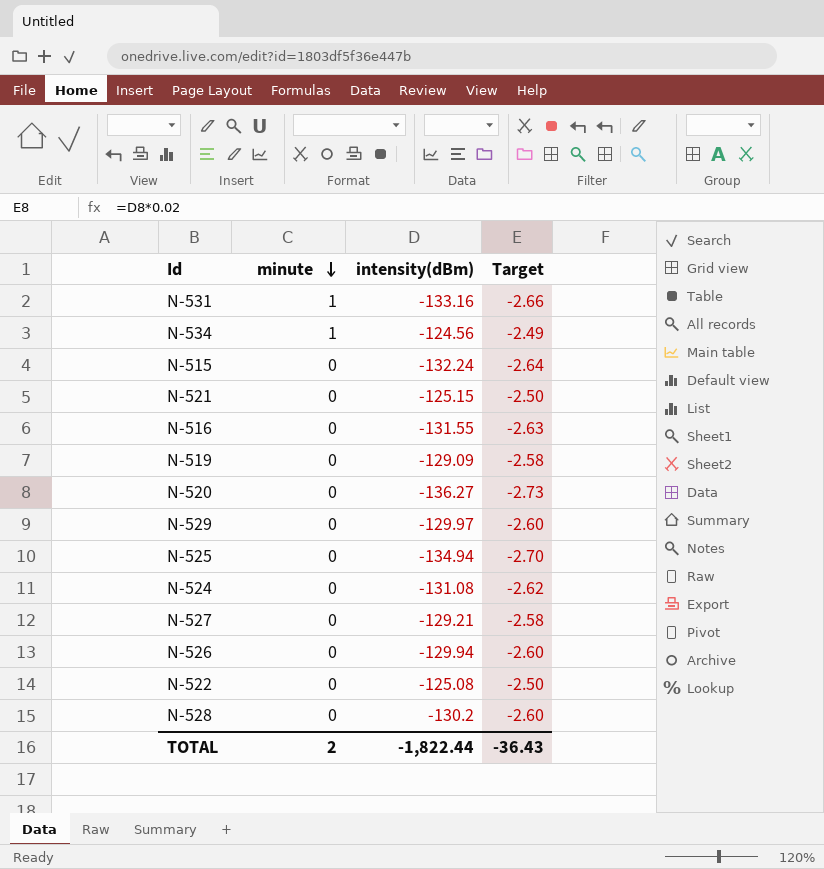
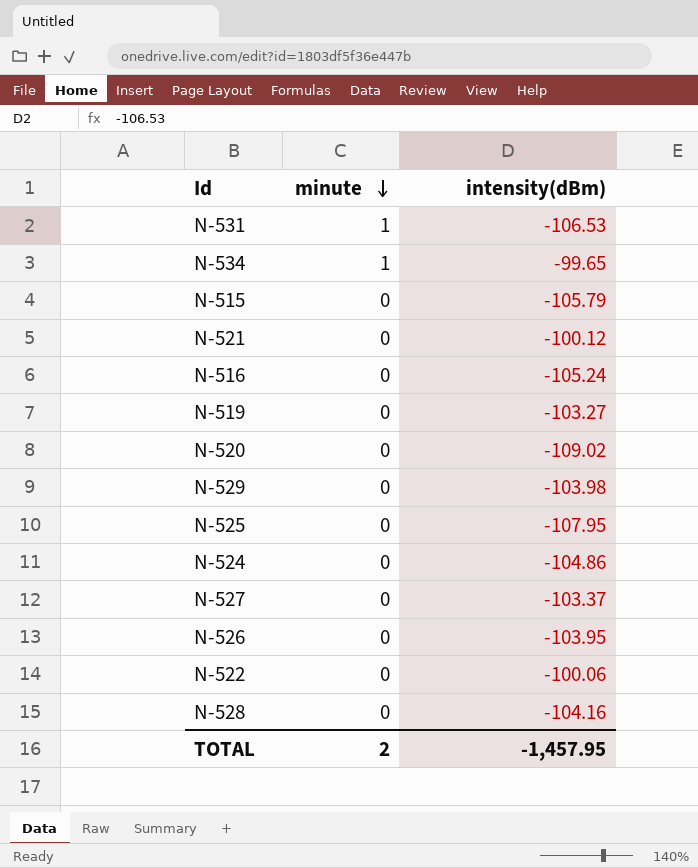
column Target | formula: [intensity(dBm)] * 0.02 -> none
N-531 | intensity(dBm): -133.16 -> -106.53
N-534 | intensity(dBm): -124.56 -> -99.65
N-515 | intensity(dBm): -132.24 -> -105.79
N-521 | intensity(dBm): -125.15 -> -100.12
N-516 | intensity(dBm): -131.55 -> -105.24
N-519 | intensity(dBm): -129.09 -> -103.27
N-520 | intensity(dBm): -136.27 -> -109.02
N-529 | intensity(dBm): -129.97 -> -103.98
N-525 | intensity(dBm): -134.94 -> -107.95
N-524 | intensity(dBm): -131.08 -> -104.86
N-527 | intensity(dBm): -129.21 -> -103.37
N-526 | intensity(dBm): -129.94 -> -103.95
N-522 | intensity(dBm): -125.08 -> -100.06
N-528 | intensity(dBm): -130.2 -> -104.16
TOTAL | intensity(dBm): -1,822.44 -> -1,457.95

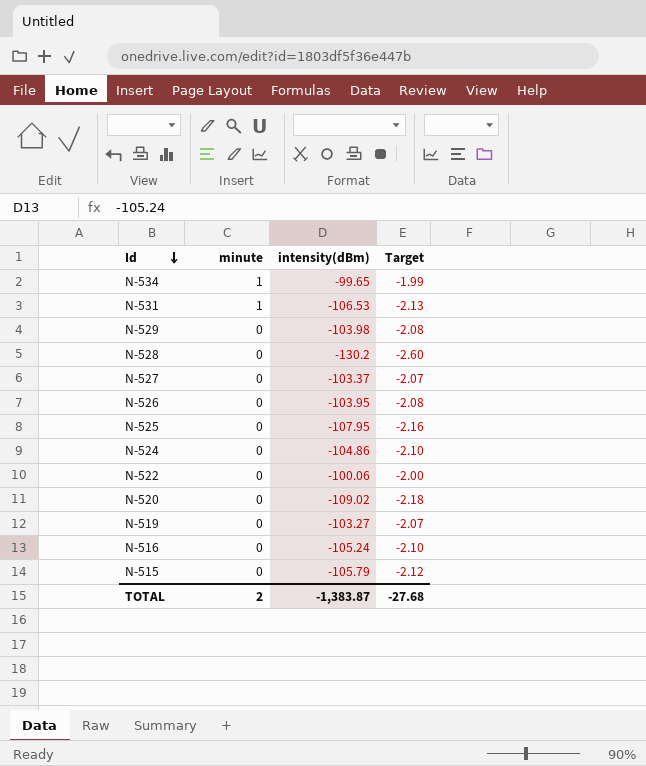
row order: minute descending -> Id descending
column Target | formula: none -> [intensity(dBm)] * 0.02
row N-521: 0 | -100.12 -> none
N-528 | intensity(dBm): -104.16 -> -130.2
TOTAL | intensity(dBm): -1,457.95 -> -1,383.87

